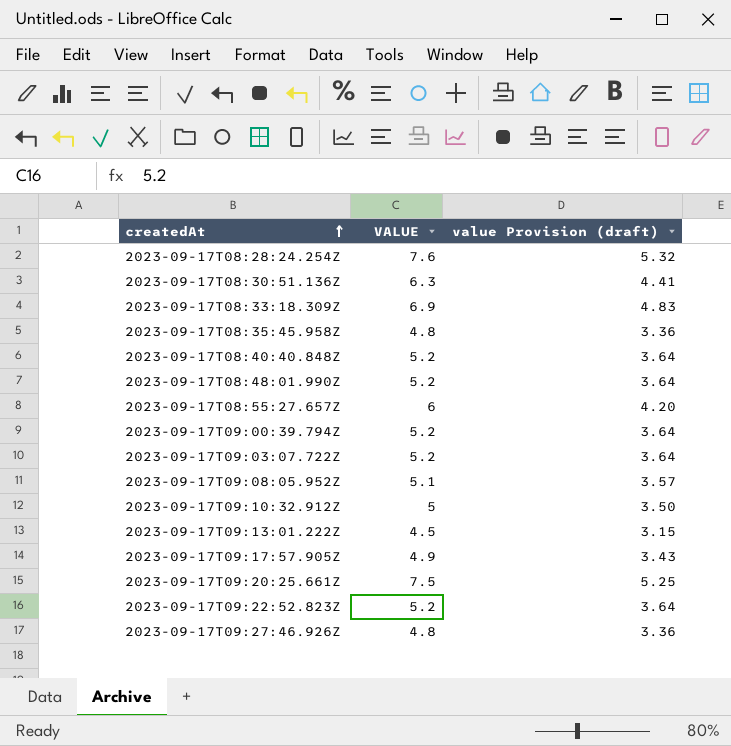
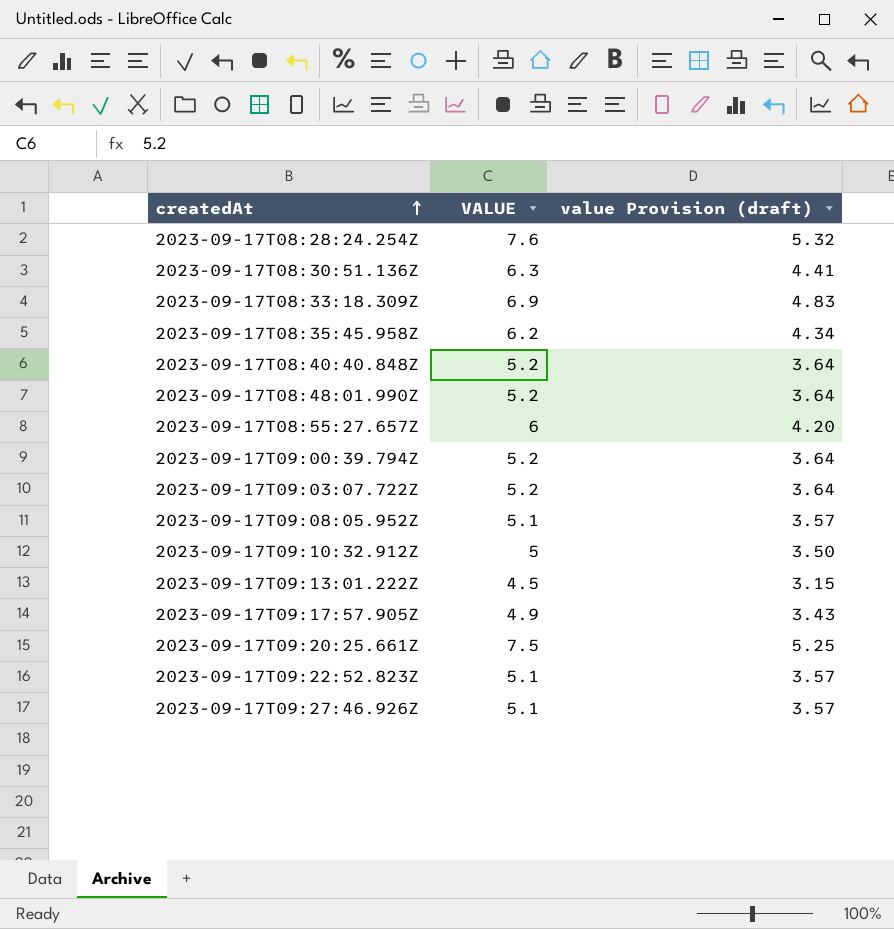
2023-09-17T08:35:45.958Z | VALUE: 4.8 -> 6.2
2023-09-17T08:35:45.958Z | value Provision (draft): 3.36 -> 4.34
2023-09-17T09:22:52.823Z | VALUE: 5.2 -> 5.1
2023-09-17T09:22:52.823Z | value Provision (draft): 3.64 -> 3.57
2023-09-17T09:27:46.926Z | VALUE: 4.8 -> 5.1
2023-09-17T09:27:46.926Z | value Provision (draft): 3.36 -> 3.57

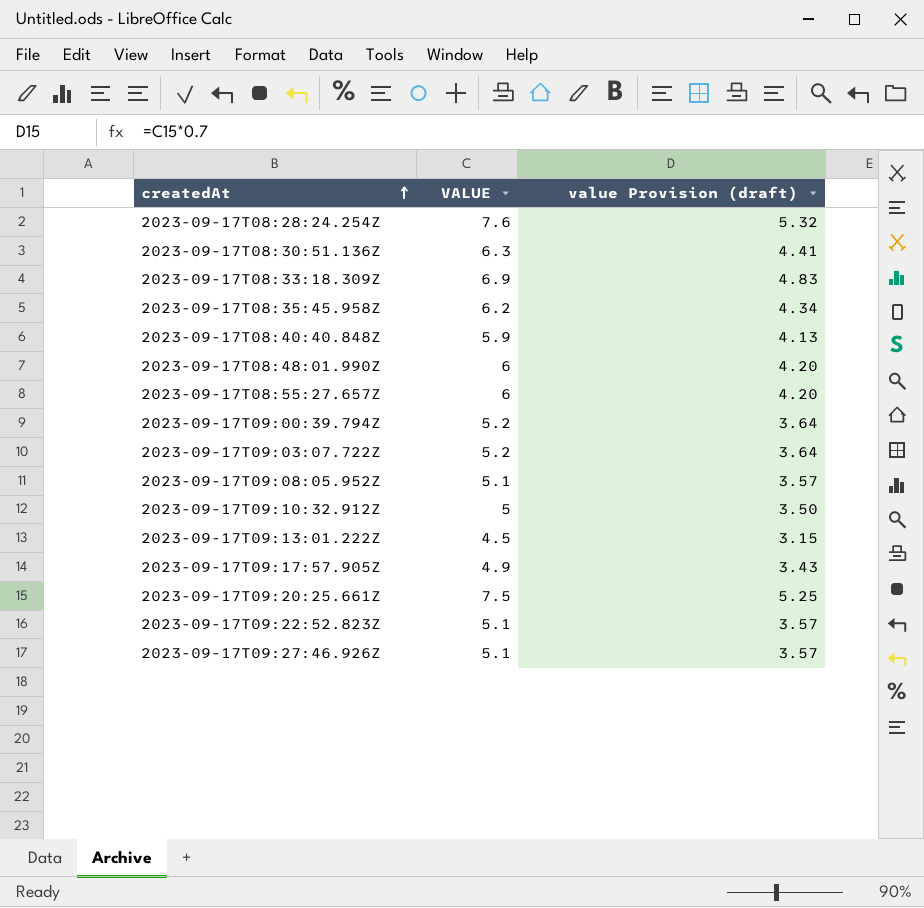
2023-09-17T08:40:40.848Z | VALUE: 5.2 -> 5.9
2023-09-17T08:40:40.848Z | value Provision (draft): 3.64 -> 4.13
2023-09-17T08:48:01.990Z | VALUE: 5.2 -> 6
2023-09-17T08:48:01.990Z | value Provision (draft): 3.64 -> 4.20

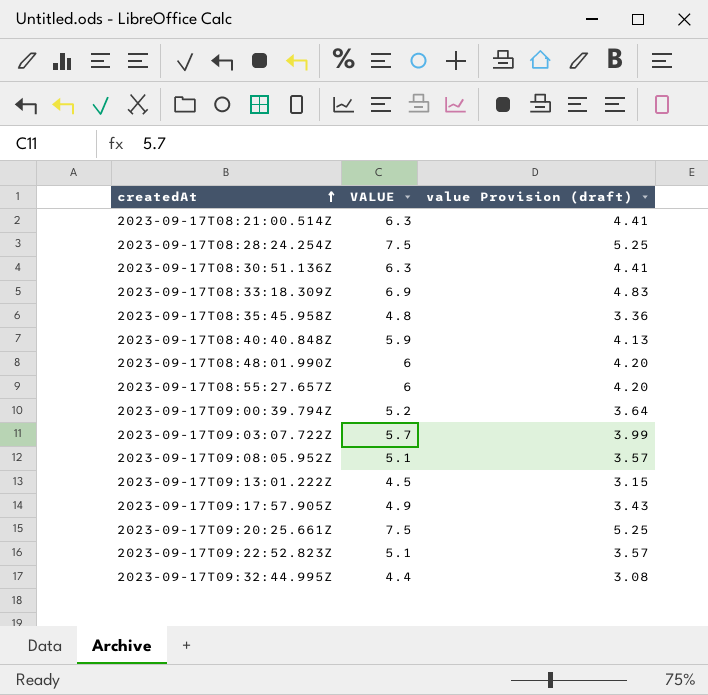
row 2023-09-17T09:10:32.912Z: 5 | 3.50 -> none
row 2023-09-17T09:27:46.926Z: 5.1 | 3.57 -> none
row 2023-09-17T08:21:00.514Z: none -> 6.3 | 4.41
2023-09-17T08:28:24.254Z | VALUE: 7.6 -> 7.5
2023-09-17T08:28:24.254Z | value Provision (draft): 5.32 -> 5.25
2023-09-17T08:35:45.958Z | VALUE: 6.2 -> 4.8
2023-09-17T08:35:45.958Z | value Provision (draft): 4.34 -> 3.36
2023-09-17T09:03:07.722Z | VALUE: 5.2 -> 5.7
2023-09-17T09:03:07.722Z | value Provision (draft): 3.64 -> 3.99
row 2023-09-17T09:32:44.995Z: none -> 4.4 | 3.08

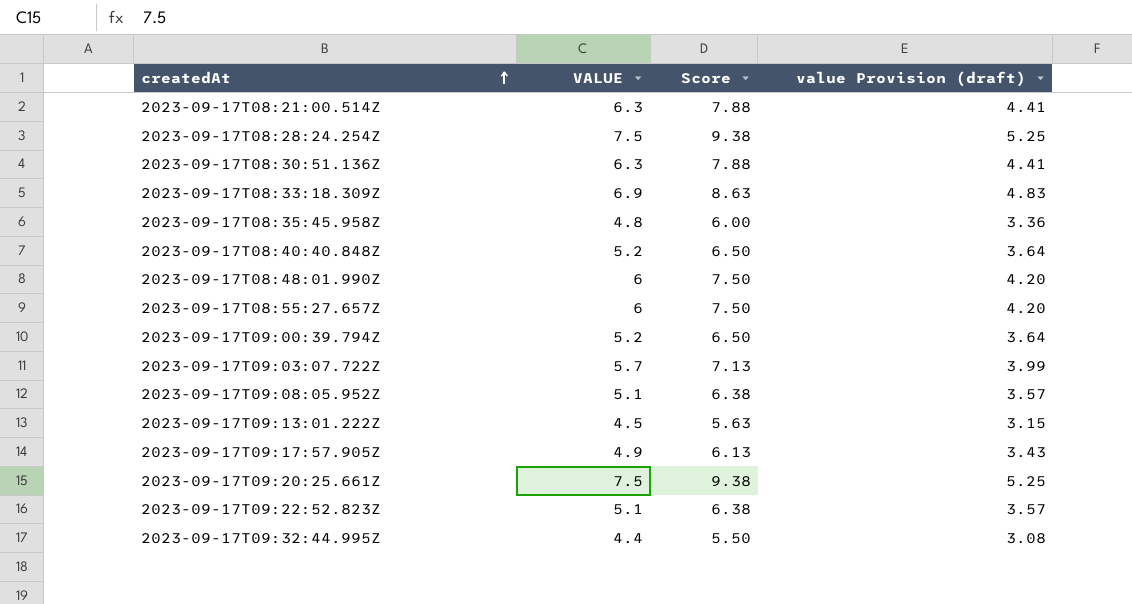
column Score | formula: none -> [VALUE] * 1.25
2023-09-17T08:40:40.848Z | VALUE: 5.9 -> 5.2
2023-09-17T08:40:40.848Z | value Provision (draft): 4.13 -> 3.64

